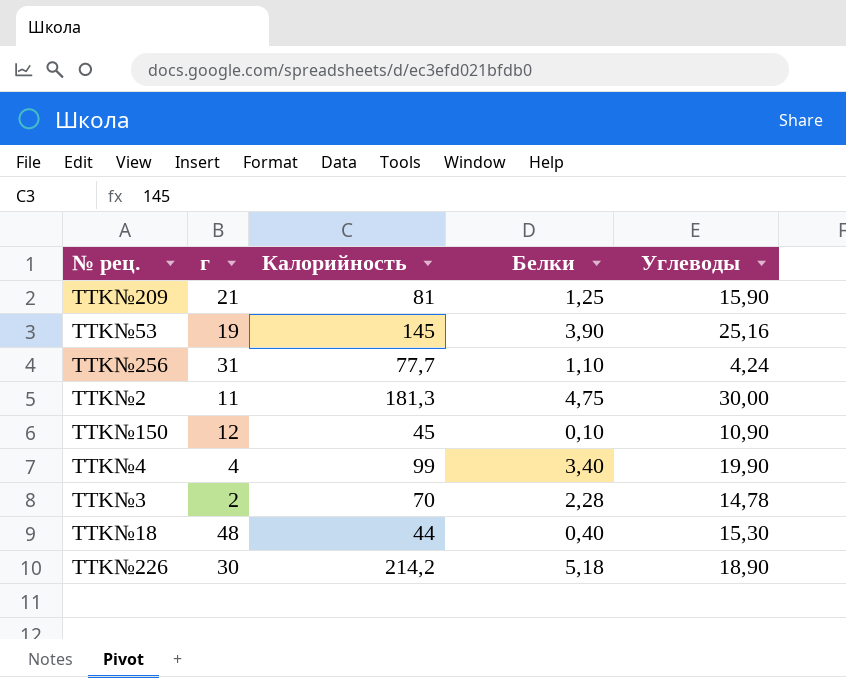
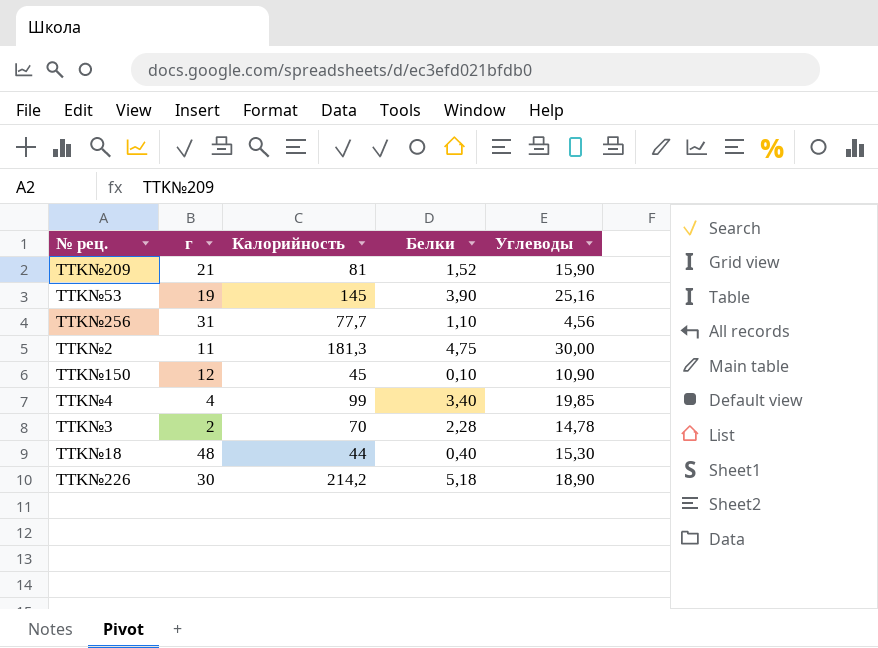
TTK№209 | Белки: 1,25 -> 1,52
TTK№256 | Углеводы: 4,24 -> 4,56
TTK№4 | Углеводы: 19,90 -> 19,85

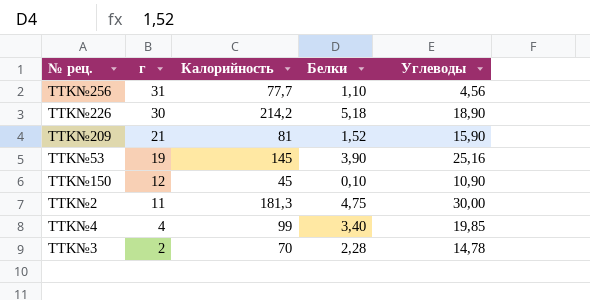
row order: none -> г descending
row TTK№18: 48 | 44 | 0,40 | 15,30 -> none

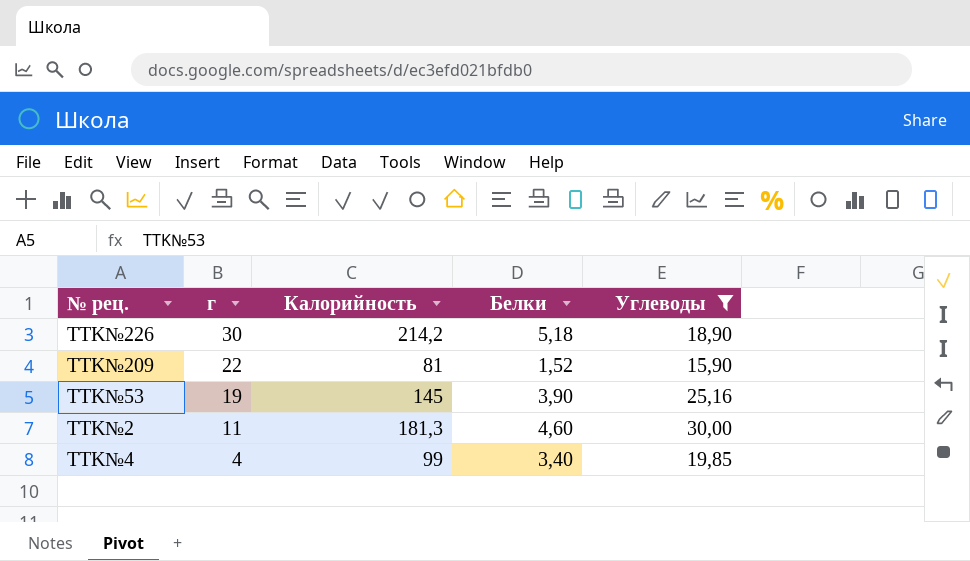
filter: none -> Углеводы >= 15,90
TTK№209 | г: 21 -> 22
TTK№2 | Белки: 4,75 -> 4,60

